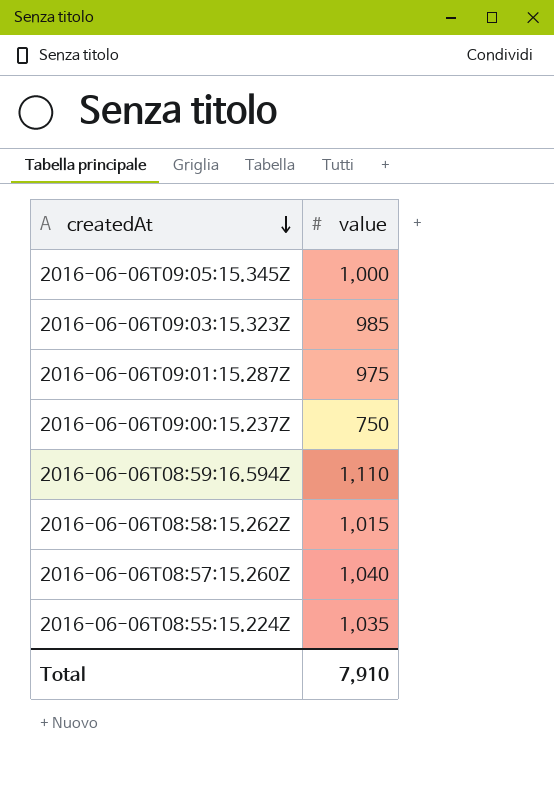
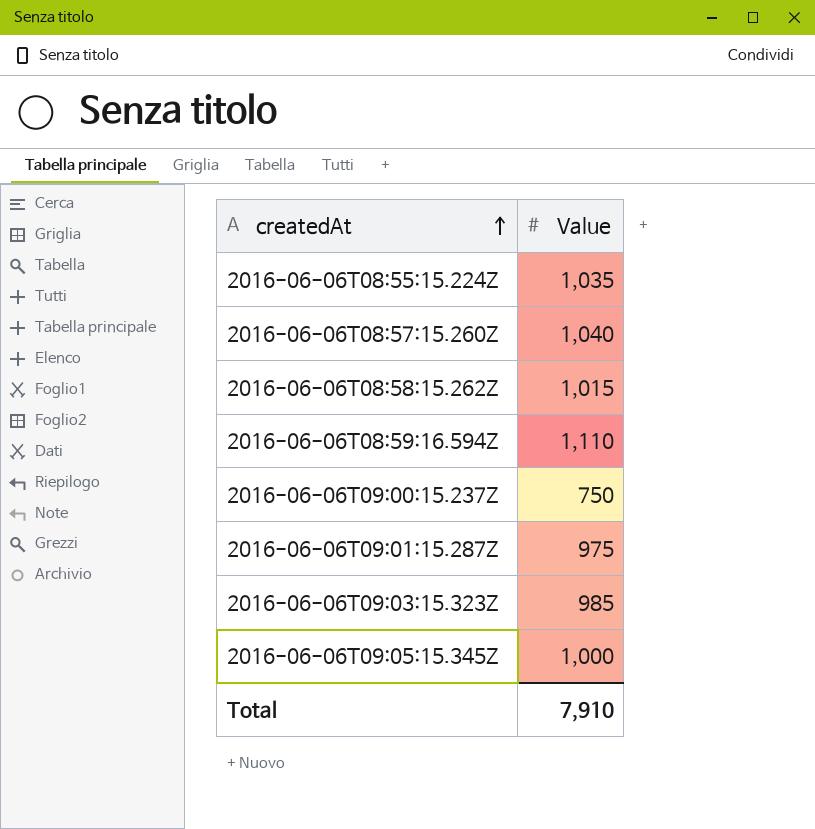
row order: createdAt descending -> createdAt ascending
column name: value -> Value

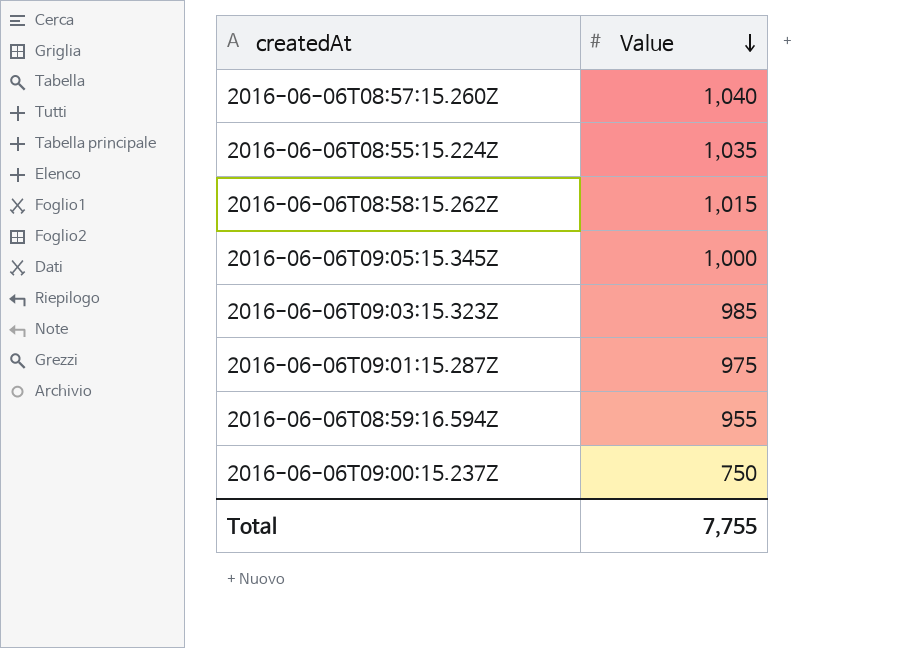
row order: createdAt ascending -> Value descending
2016-06-06T08:59:16.594Z | Value: 1,110 -> 955
Total | Value: 7,910 -> 7,755

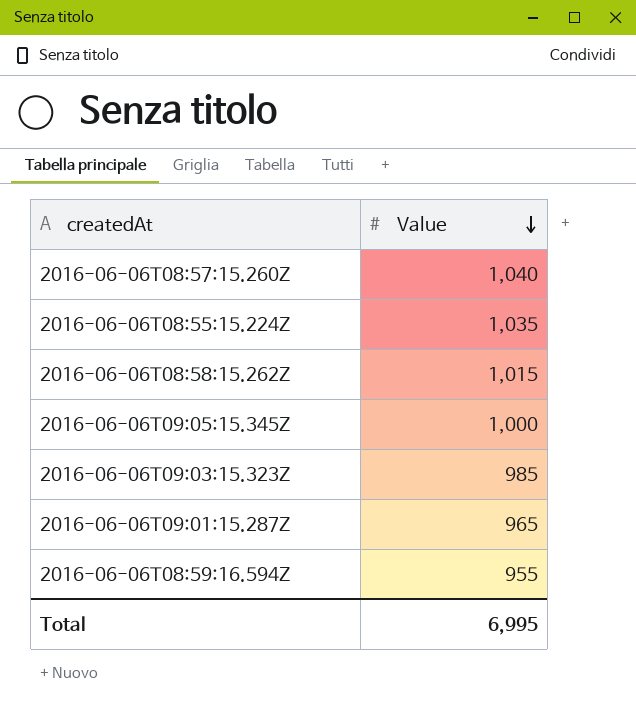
row 2016-06-06T09:00:15.237Z: 750 -> none
2016-06-06T09:01:15.287Z | Value: 975 -> 965
Total | Value: 7,755 -> 6,995

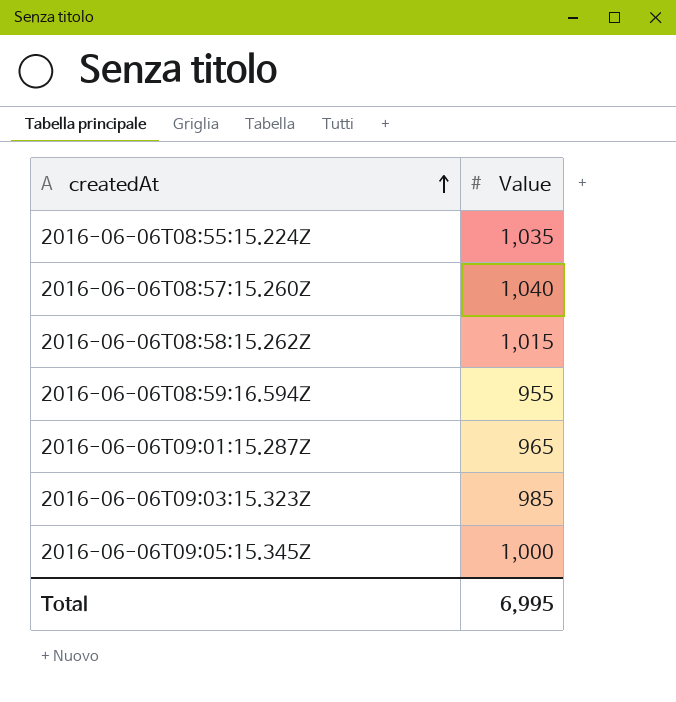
row order: Value descending -> createdAt ascending

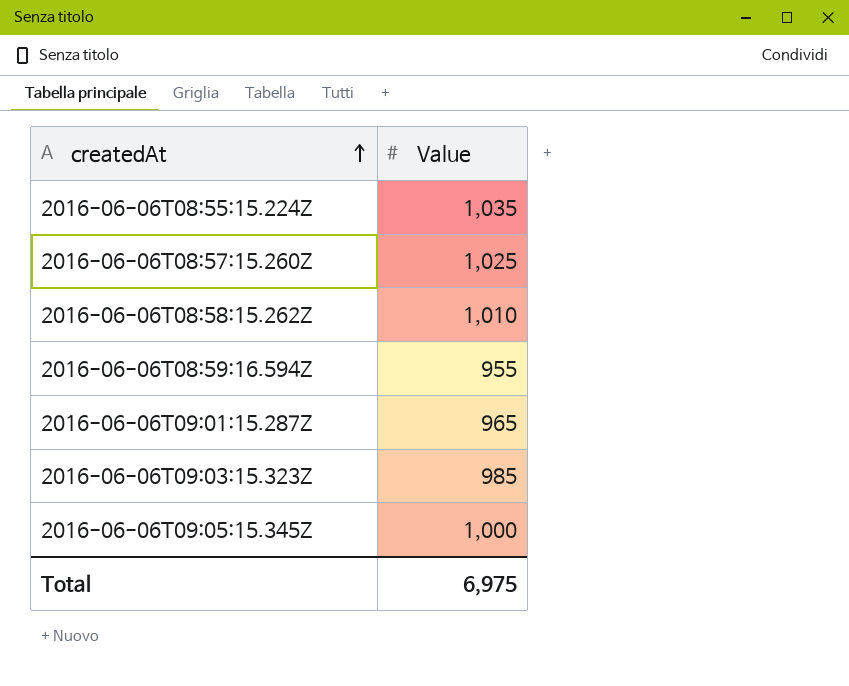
2016-06-06T08:57:15.260Z | Value: 1,040 -> 1,025
2016-06-06T08:58:15.262Z | Value: 1,015 -> 1,010
Total | Value: 6,995 -> 6,975

